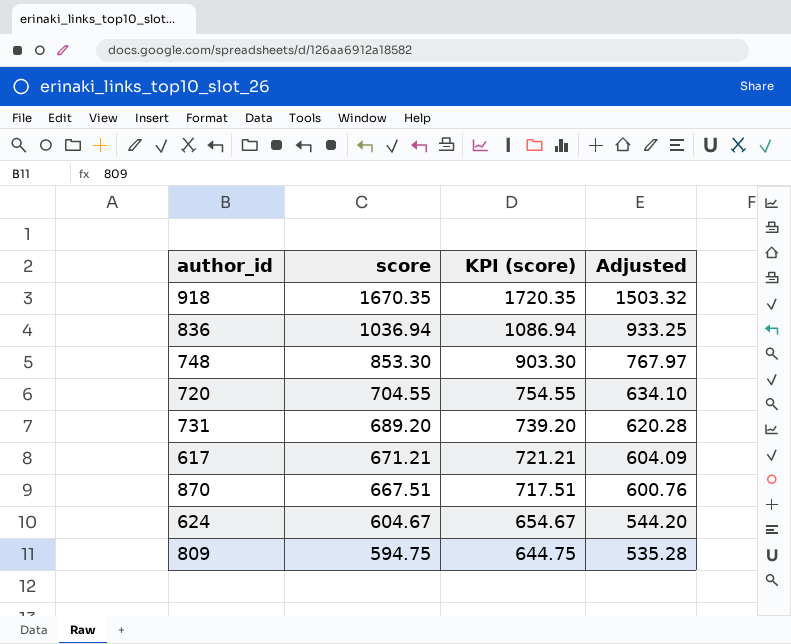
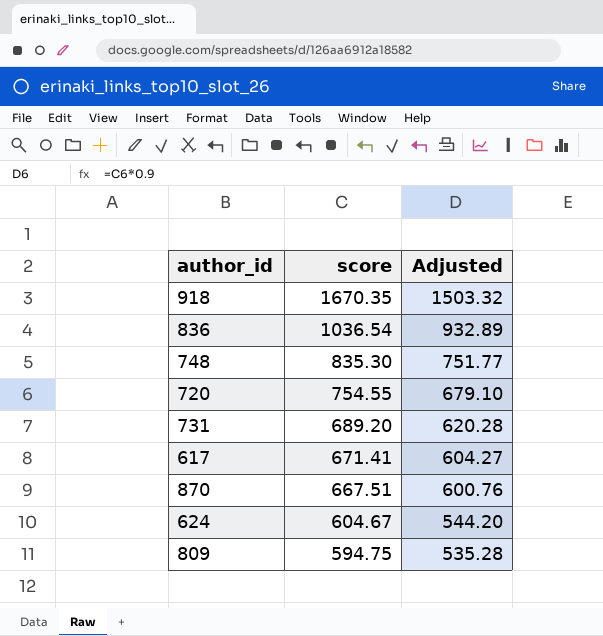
column KPI (score) | formula: [score] + 50 -> none
836 | score: 1036.94 -> 1036.54
836 | Adjusted: 933.25 -> 932.89
748 | score: 853.30 -> 835.30
748 | Adjusted: 767.97 -> 751.77
720 | score: 704.55 -> 754.55
720 | Adjusted: 634.10 -> 679.10
617 | score: 671.21 -> 671.41
617 | Adjusted: 604.09 -> 604.27

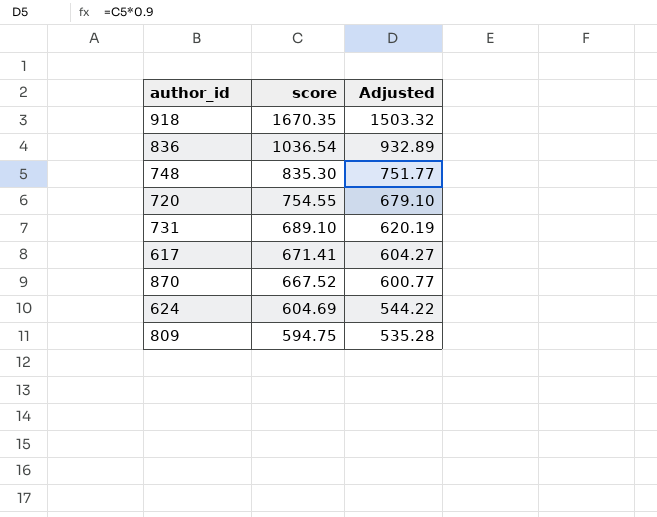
731 | score: 689.20 -> 689.10
731 | Adjusted: 620.28 -> 620.19
870 | score: 667.51 -> 667.52
870 | Adjusted: 600.76 -> 600.77
624 | score: 604.67 -> 604.69
624 | Adjusted: 544.20 -> 544.22

